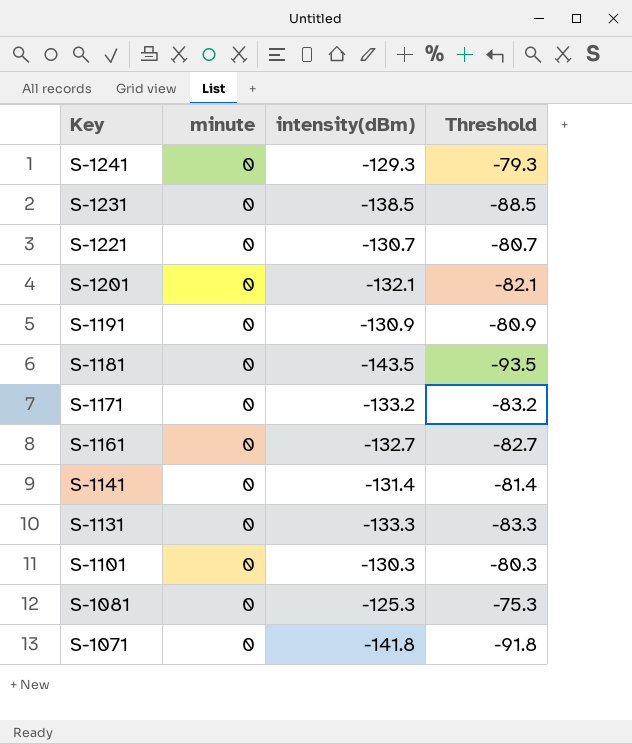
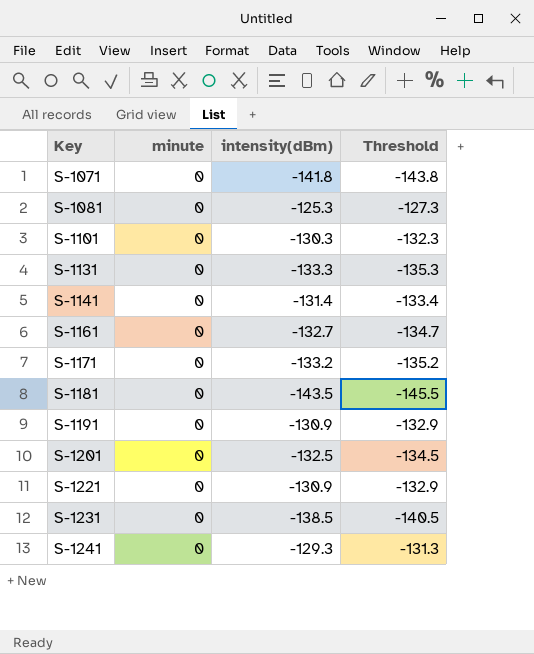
row order: Key descending -> Key ascending
column Threshold | formula: [intensity(dBm)] + 50 -> [intensity(dBm)] - 2
S-1201 | intensity(dBm): -132.1 -> -132.5
S-1221 | intensity(dBm): -130.7 -> -130.9

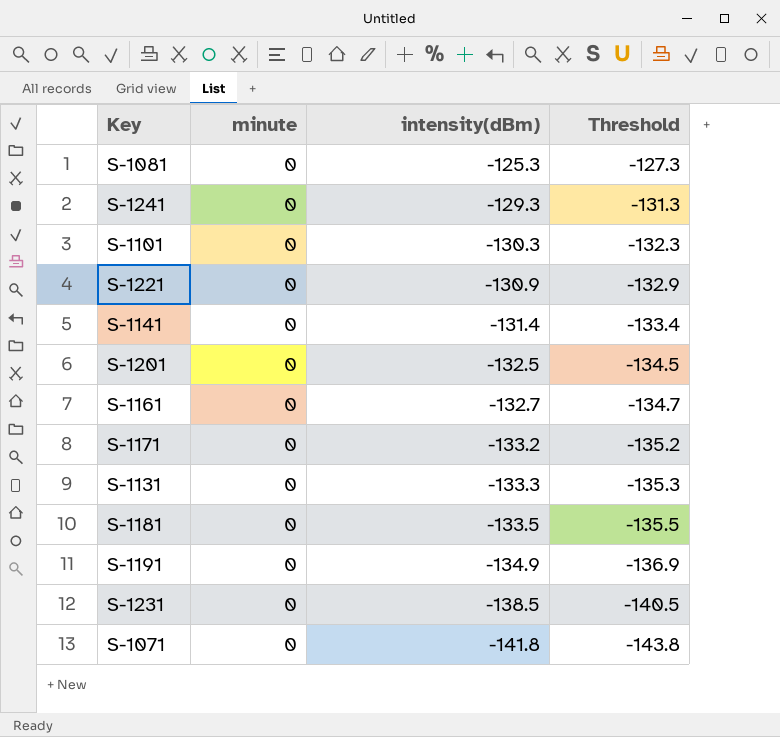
row order: Key ascending -> intensity(dBm) descending
S-1181 | intensity(dBm): -143.5 -> -133.5
S-1181 | Threshold: -145.5 -> -135.5
S-1191 | intensity(dBm): -130.9 -> -134.9
S-1191 | Threshold: -132.9 -> -136.9

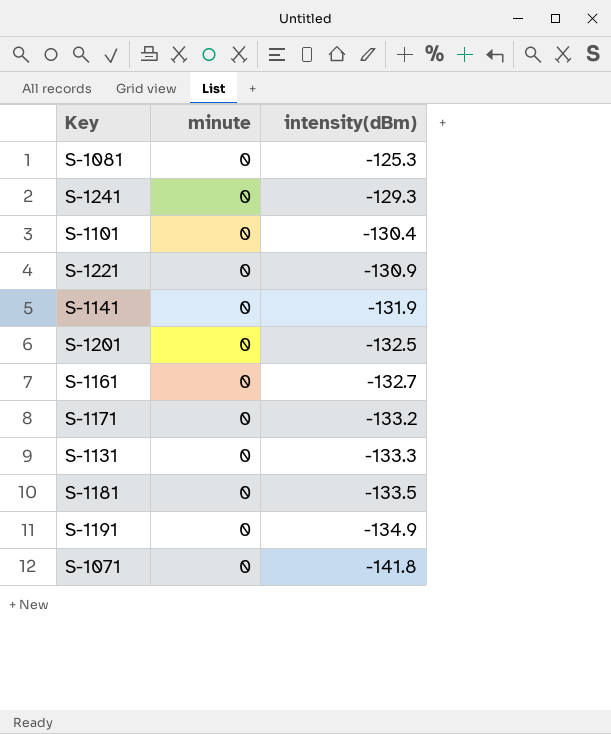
column Threshold | formula: [intensity(dBm)] - 2 -> none
row S-1231: 0 | -138.5 | -140.5 -> none
S-1101 | intensity(dBm): -130.3 -> -130.4
S-1141 | intensity(dBm): -131.4 -> -131.9

